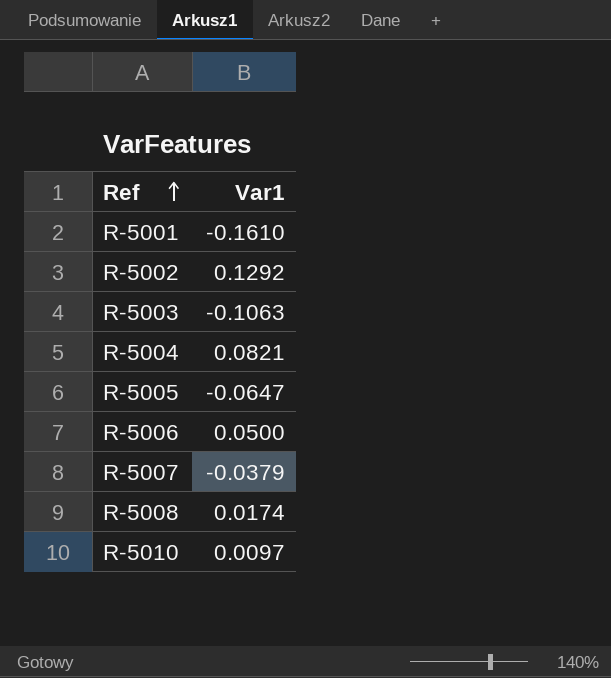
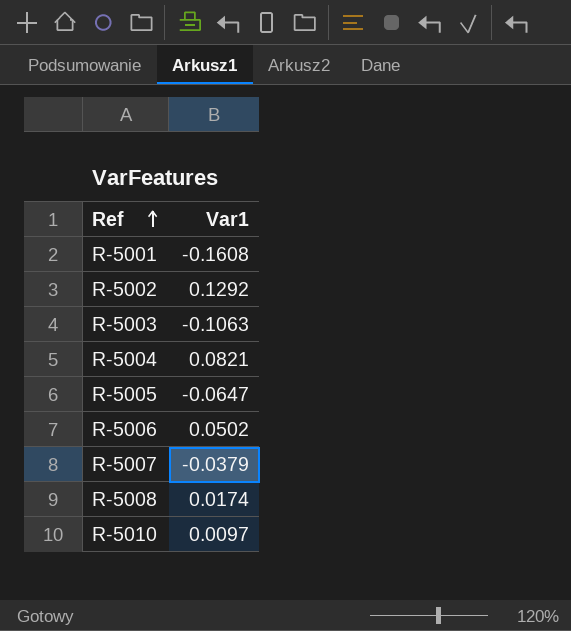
R-5001 | Var1: -0.1610 -> -0.1608
R-5006 | Var1: 0.0500 -> 0.0502

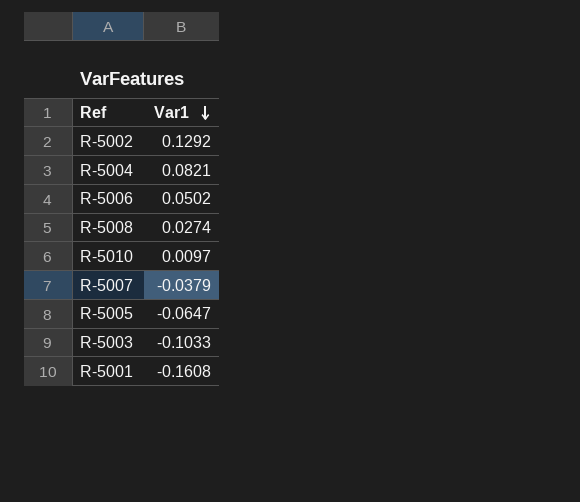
row order: Ref ascending -> Var1 descending
R-5008 | Var1: 0.0174 -> 0.0274
R-5003 | Var1: -0.1063 -> -0.1033

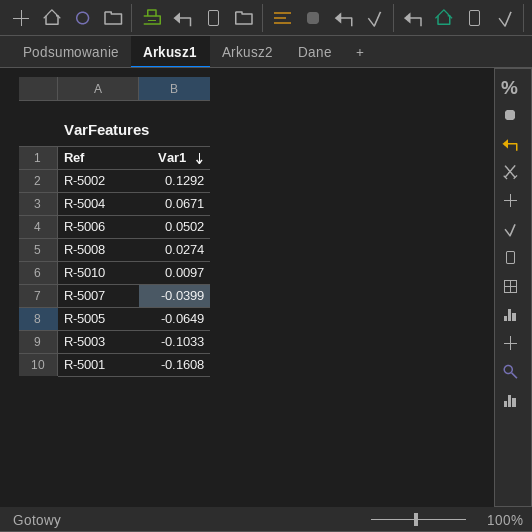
R-5004 | Var1: 0.0821 -> 0.0671
R-5007 | Var1: -0.0379 -> -0.0399
R-5005 | Var1: -0.0647 -> -0.0649

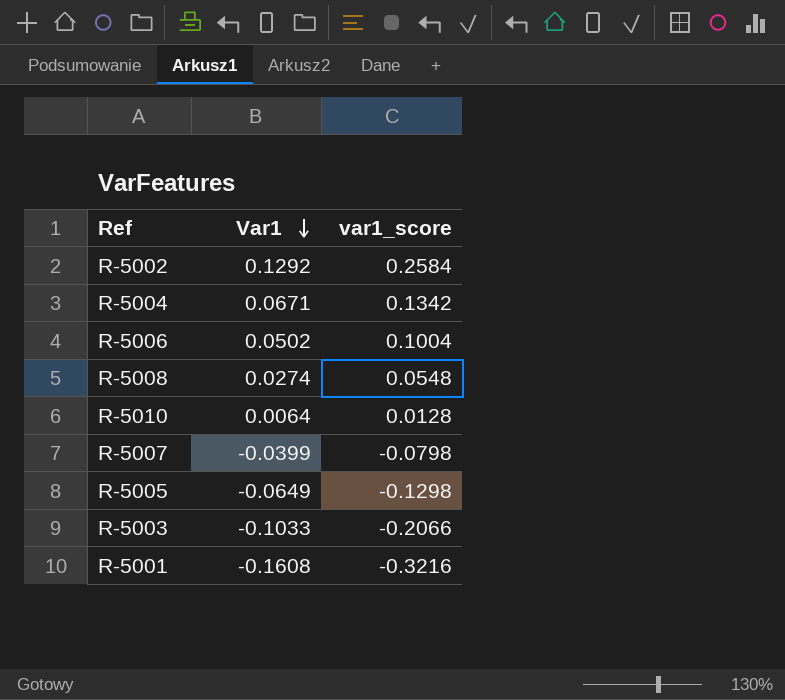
column var1_score | formula: none -> [Var1] * 2
R-5010 | Var1: 0.0097 -> 0.0064

